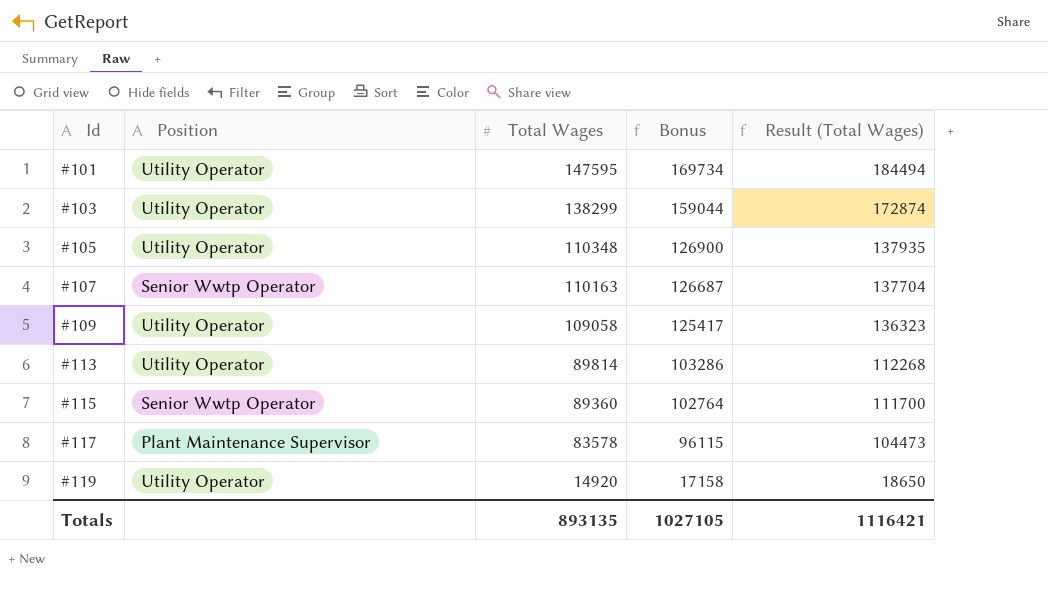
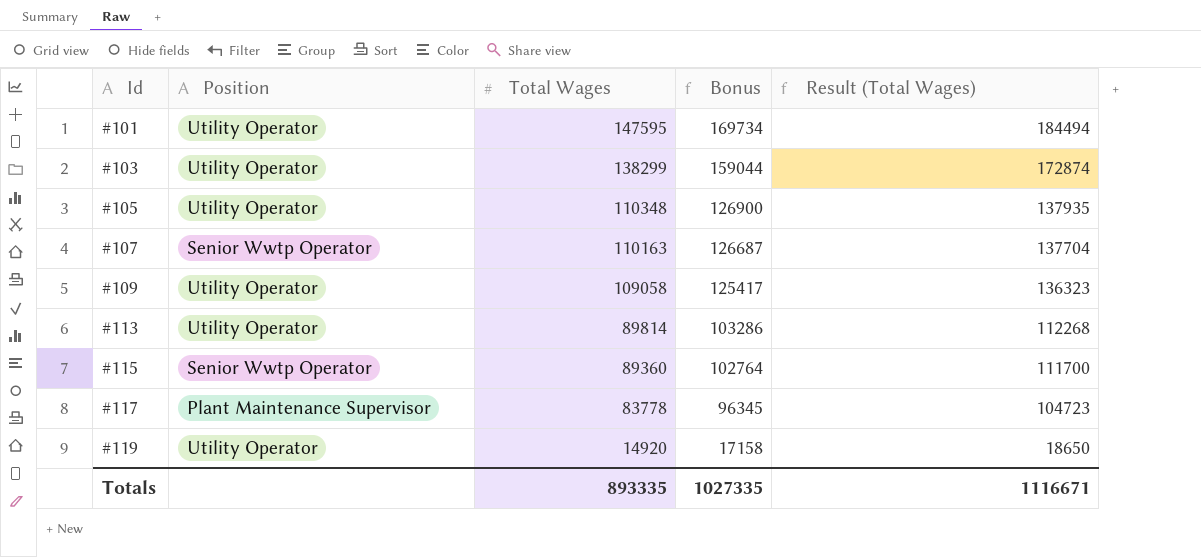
#117 | Total Wages: 83578 -> 83778
#117 | Bonus: 96115 -> 96345
#117 | Result (Total Wages): 104473 -> 104723
Totals | Total Wages: 893135 -> 893335
Totals | Bonus: 1027105 -> 1027335
Totals | Result (Total Wages): 1116421 -> 1116671

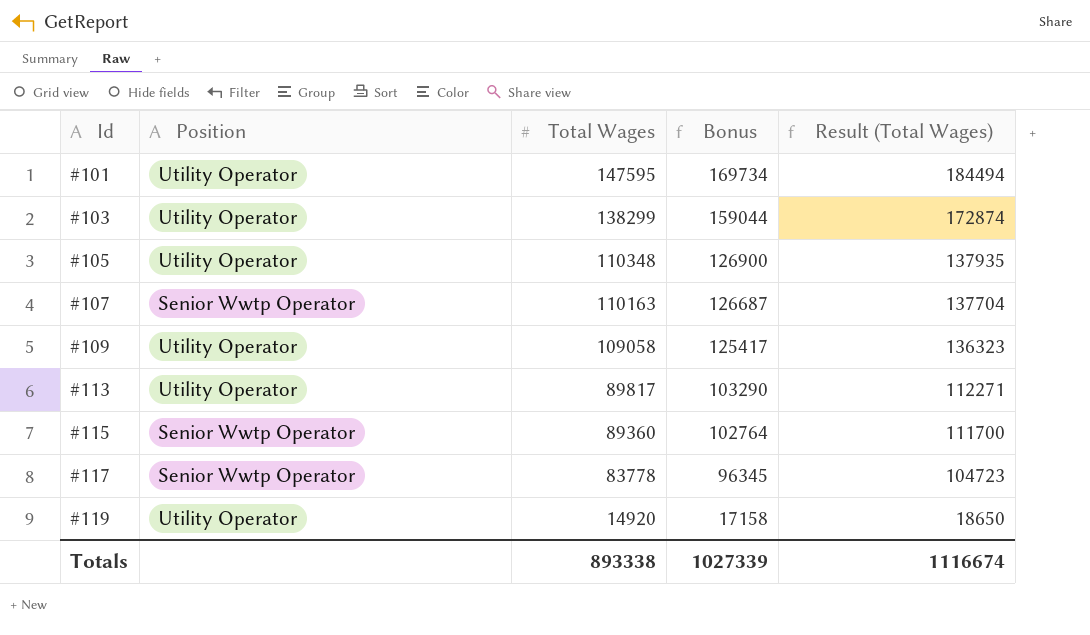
#113 | Total Wages: 89814 -> 89817
#113 | Bonus: 103286 -> 103290
#113 | Result (Total Wages): 112268 -> 112271
#117 | Position: Plant Maintenance Supervisor -> Senior Wwtp Operator
Totals | Total Wages: 893335 -> 893338
Totals | Bonus: 1027335 -> 1027339
Totals | Result (Total Wages): 1116671 -> 1116674

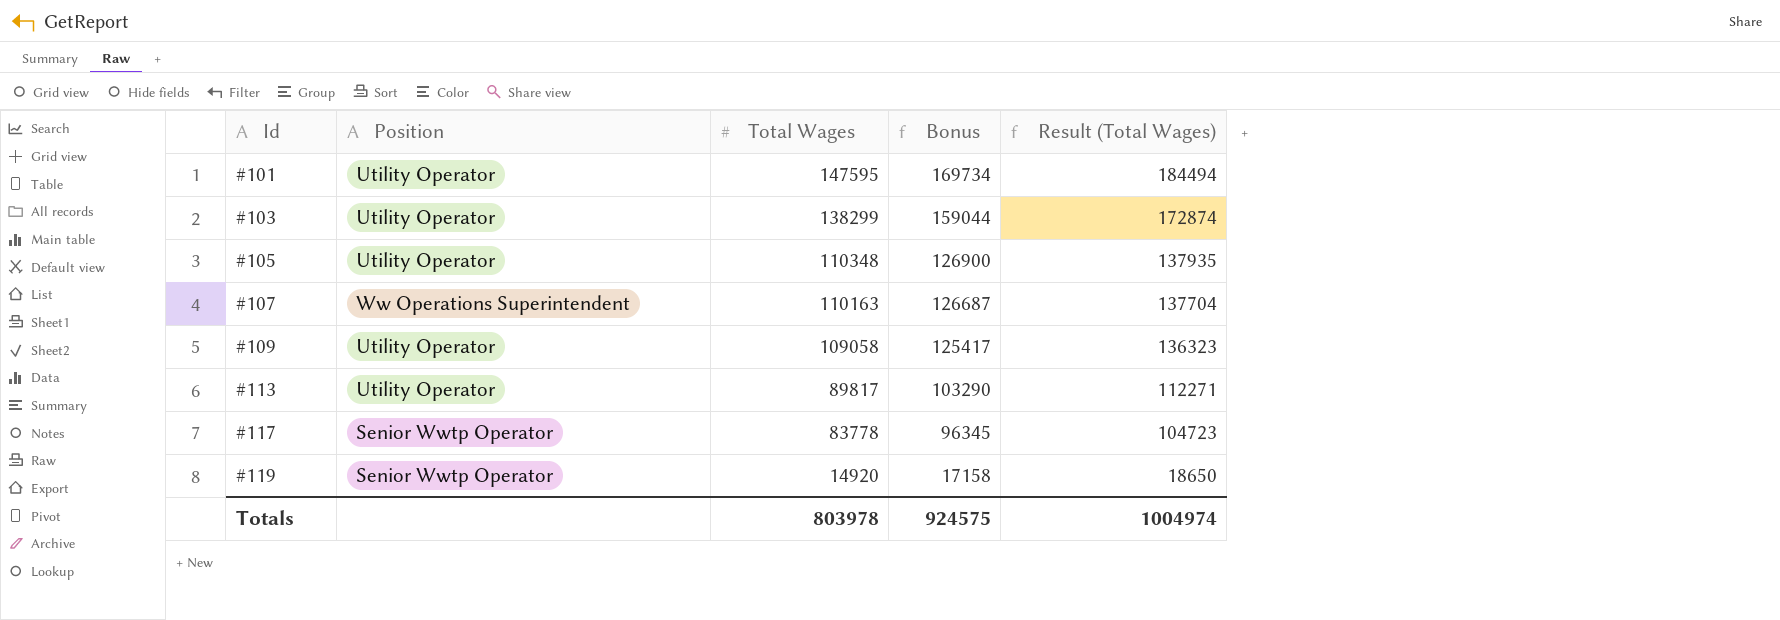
row #115: Senior Wwtp Operator | 89360 | 102764 | 111700 -> none
#107 | Position: Senior Wwtp Operator -> Ww Operations Superintendent
#119 | Position: Utility Operator -> Senior Wwtp Operator
Totals | Total Wages: 893338 -> 803978
Totals | Bonus: 1027339 -> 924575
Totals | Result (Total Wages): 1116674 -> 1004974

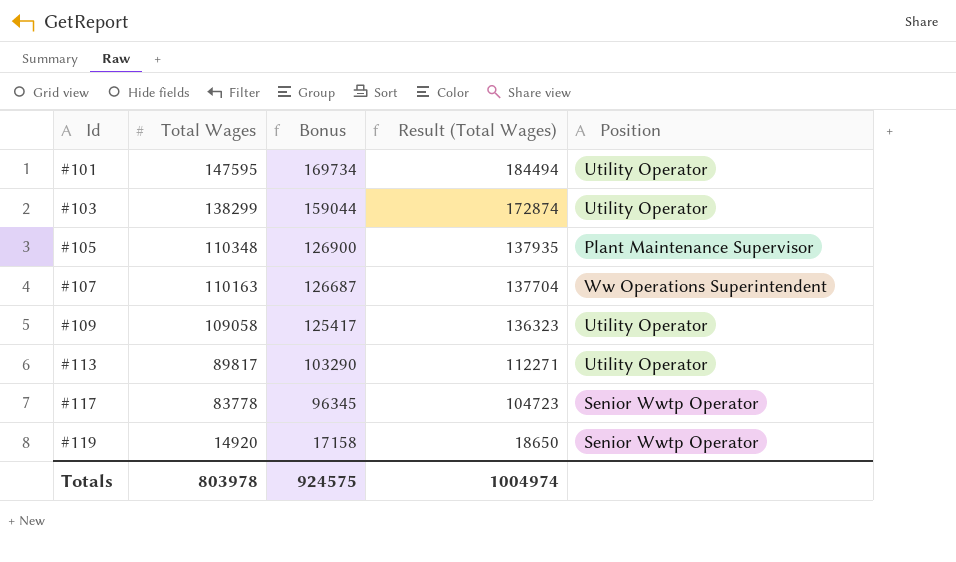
column Position | position: 2 -> 5
#105 | Position: Utility Operator -> Plant Maintenance Supervisor

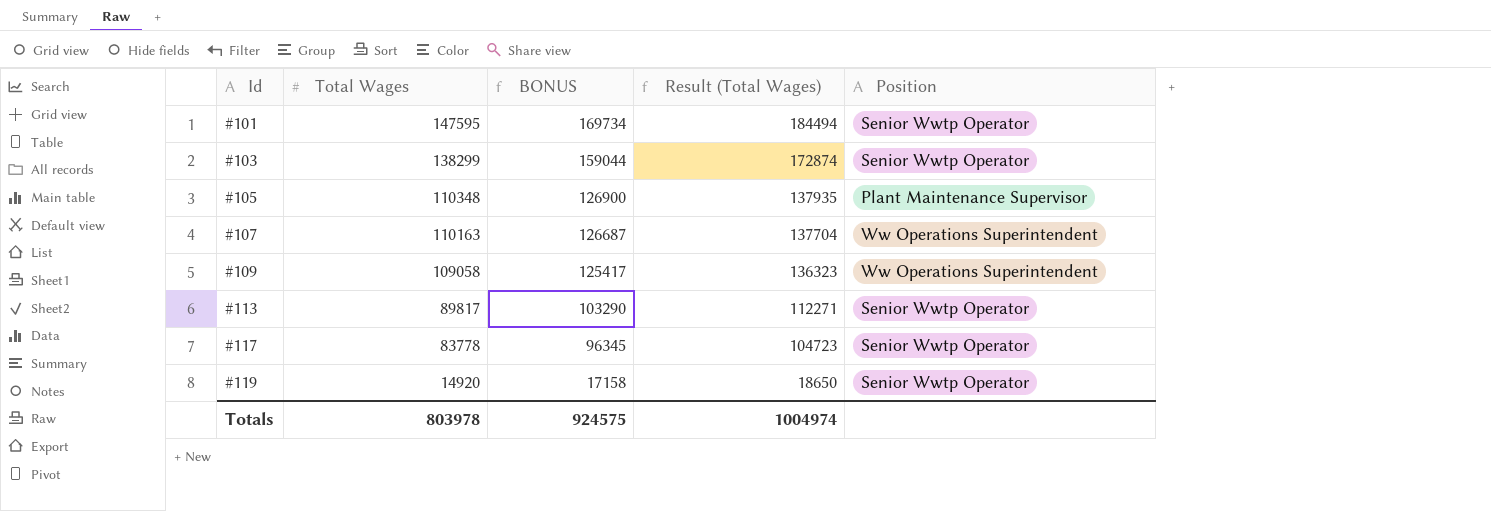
column name: Bonus -> BONUS
#101 | Position: Utility Operator -> Senior Wwtp Operator
#103 | Position: Utility Operator -> Senior Wwtp Operator
#109 | Position: Utility Operator -> Ww Operations Superintendent
#113 | Position: Utility Operator -> Senior Wwtp Operator

